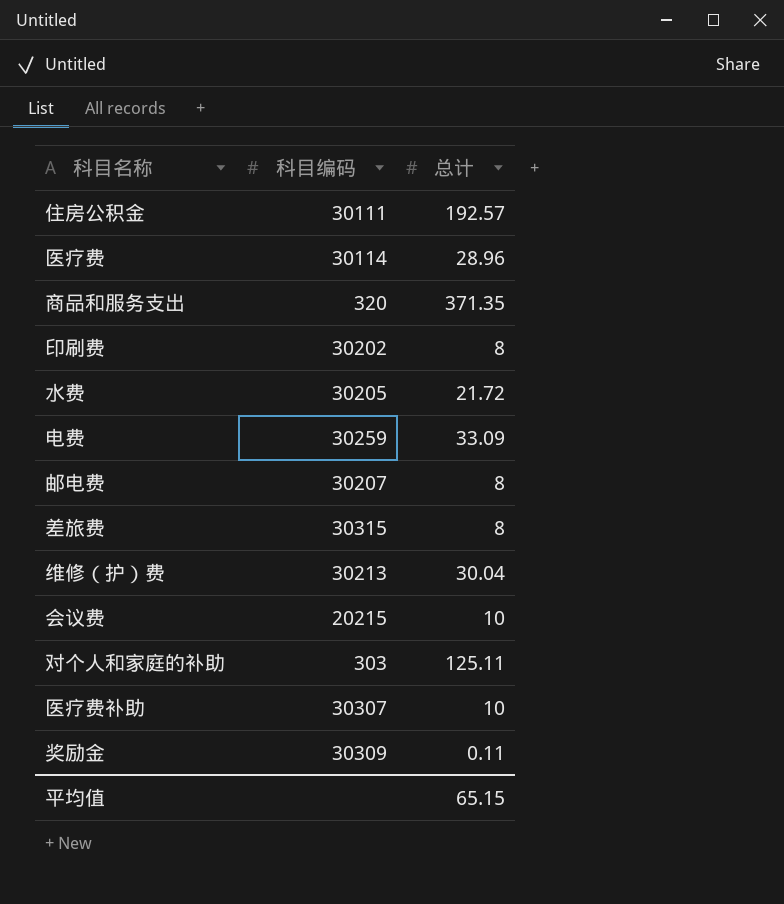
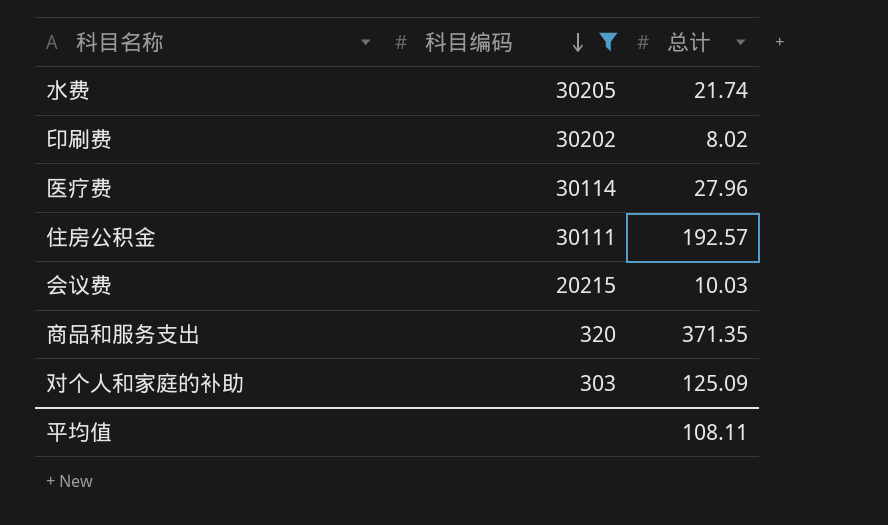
filter: none -> 科目编码 <= 30205
row order: none -> 科目编码 descending
水费 | 总计: 21.72 -> 21.74
印刷费 | 总计: 8 -> 8.02
医疗费 | 总计: 28.96 -> 27.96
会议费 | 总计: 10 -> 10.03
对个人和家庭的补助 | 总计: 125.11 -> 125.09
平均值 | 总计: 65.15 -> 108.11

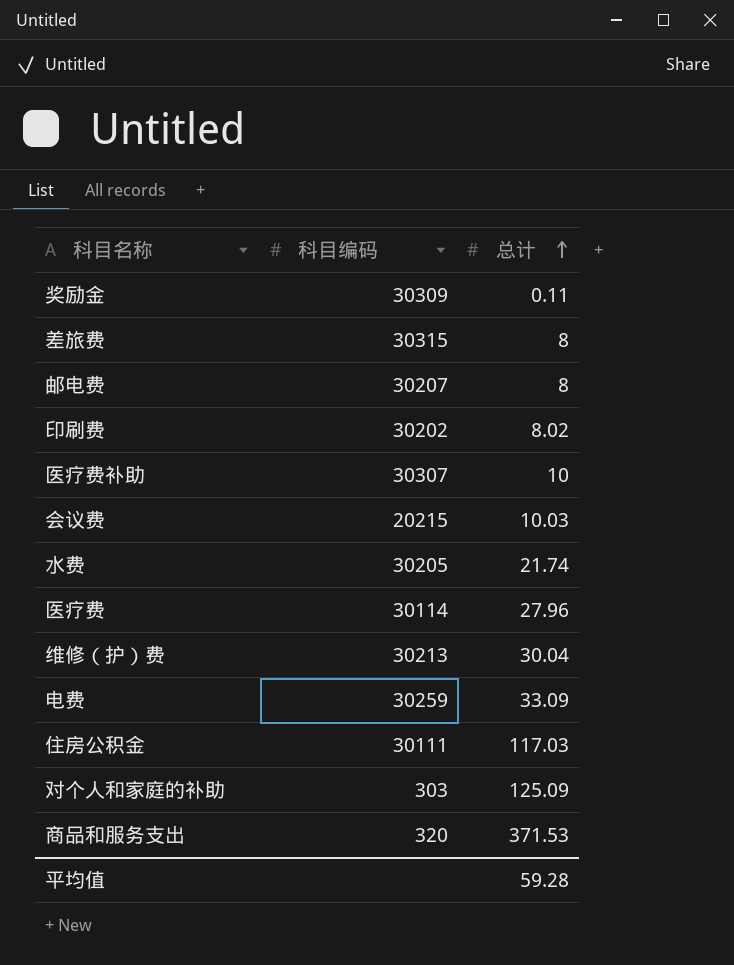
filter: 科目编码 <= 30205 -> none
row order: 科目编码 descending -> 总计 ascending
住房公积金 | 总计: 192.57 -> 117.03
商品和服务支出 | 总计: 371.35 -> 371.53
平均值 | 总计: 108.11 -> 59.28

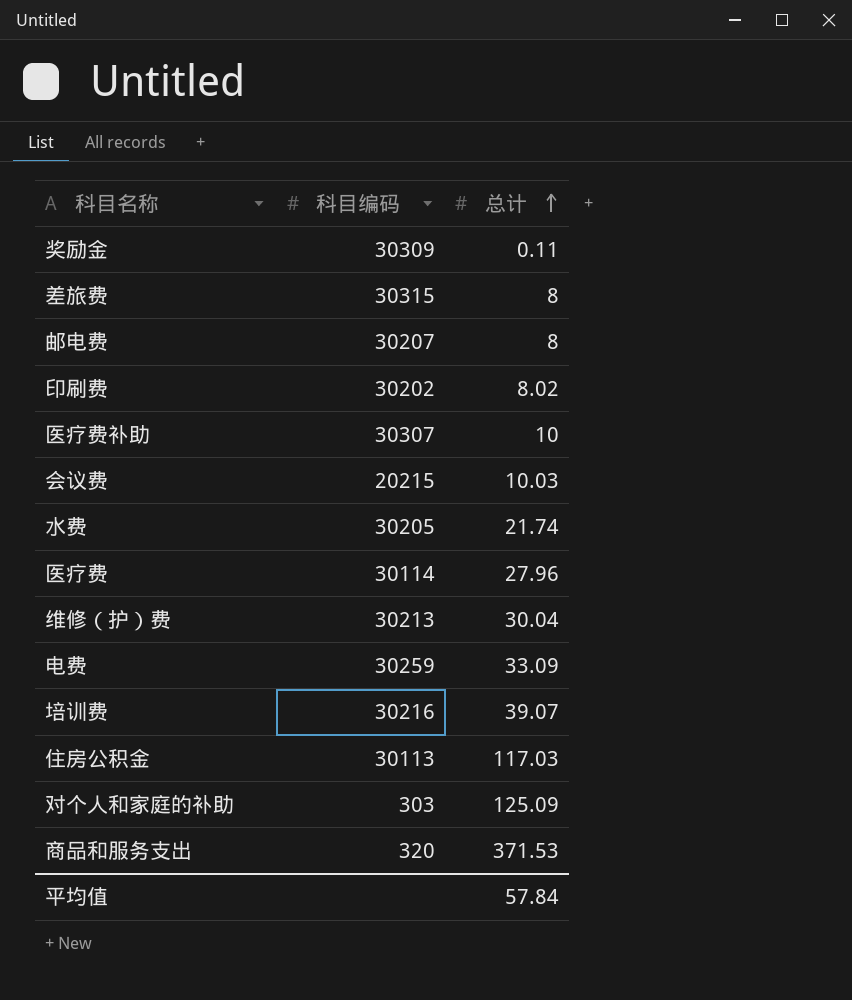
row 培训费: none -> 30216 | 39.07
住房公积金 | 科目编码: 30111 -> 30113
平均值 | 总计: 59.28 -> 57.84

